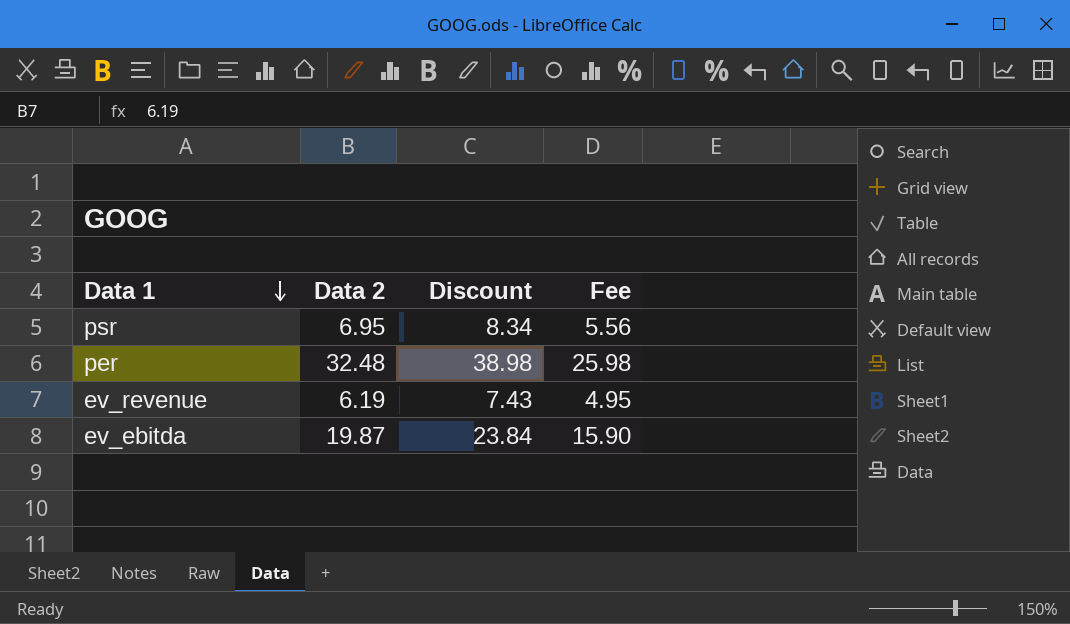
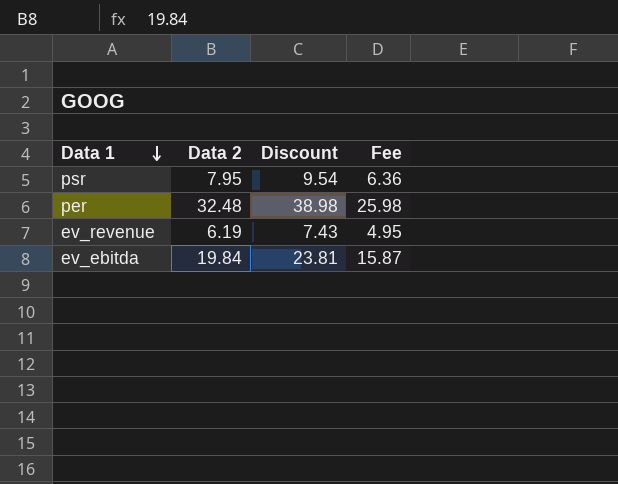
psr | Data 2: 6.95 -> 7.95
psr | Discount: 8.34 -> 9.54
psr | Fee: 5.56 -> 6.36
ev_ebitda | Data 2: 19.87 -> 19.84
ev_ebitda | Discount: 23.84 -> 23.81
ev_ebitda | Fee: 15.90 -> 15.87

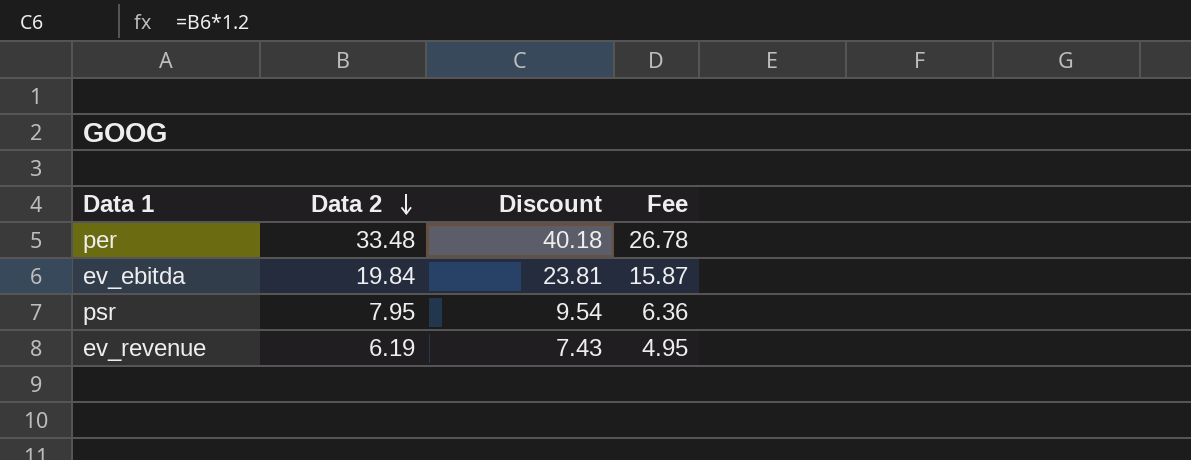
row order: Data 1 descending -> Data 2 descending
per | Data 2: 32.48 -> 33.48
per | Discount: 38.98 -> 40.18
per | Fee: 25.98 -> 26.78

